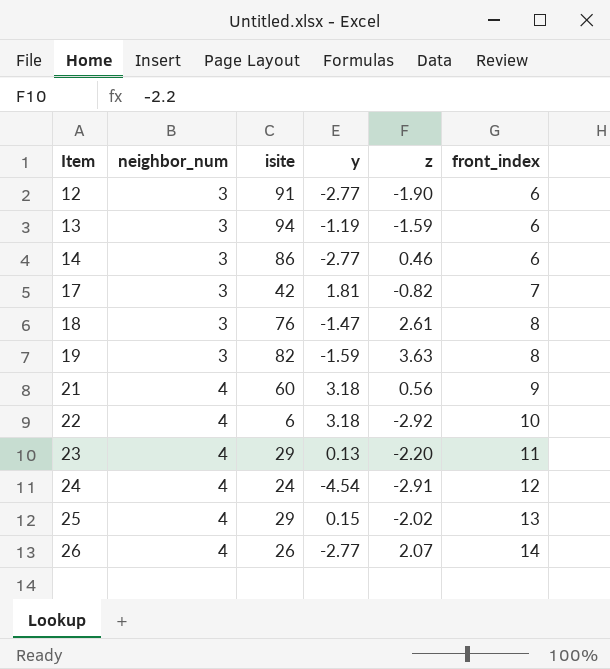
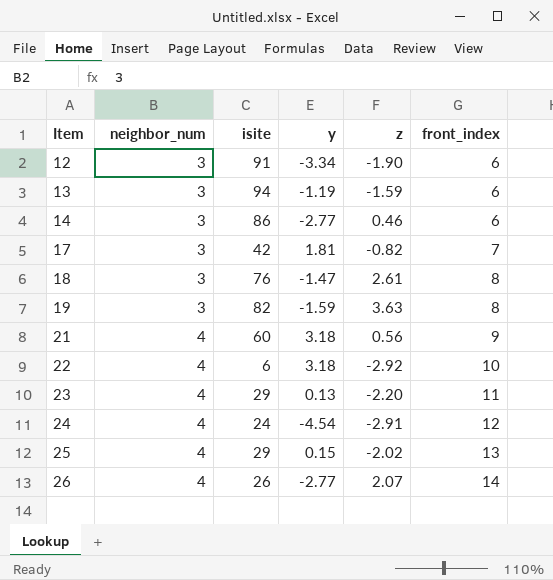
12 | y: -2.77 -> -3.34

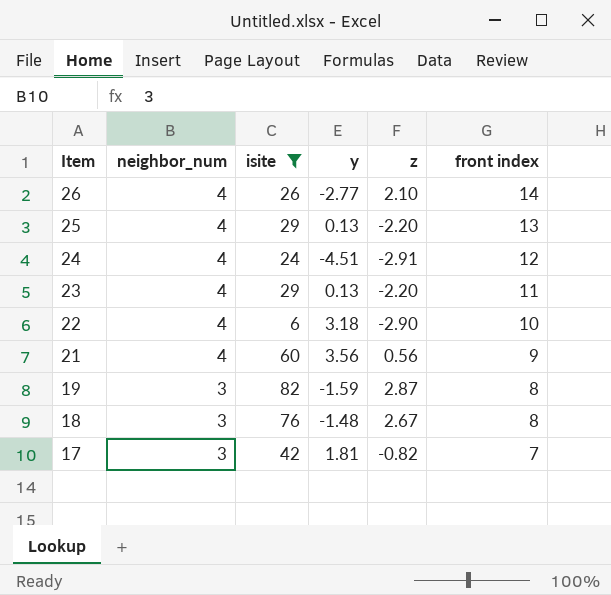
filter: none -> isite <= 82
row order: Item ascending -> Item descending
column name: front_index -> front index
26 | z: 2.07 -> 2.10
25 | y: 0.15 -> 0.13
25 | z: -2.02 -> -2.20
24 | y: -4.54 -> -4.51
22 | z: -2.92 -> -2.90
21 | y: 3.18 -> 3.56
19 | z: 3.63 -> 2.87
18 | y: -1.47 -> -1.48
18 | z: 2.61 -> 2.67

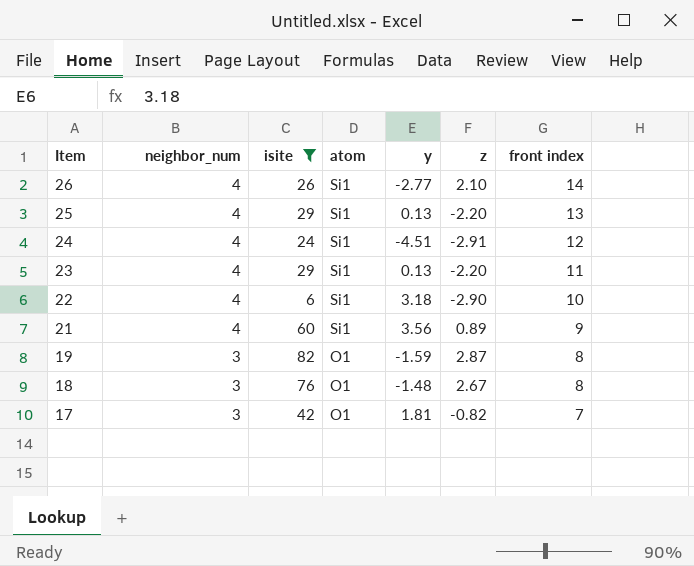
column atom | position: none -> 4
21 | z: 0.56 -> 0.89

